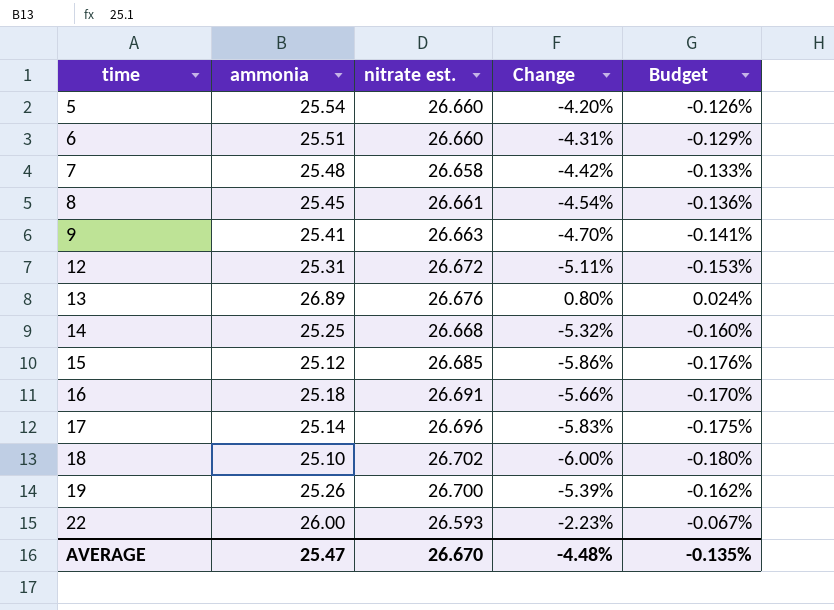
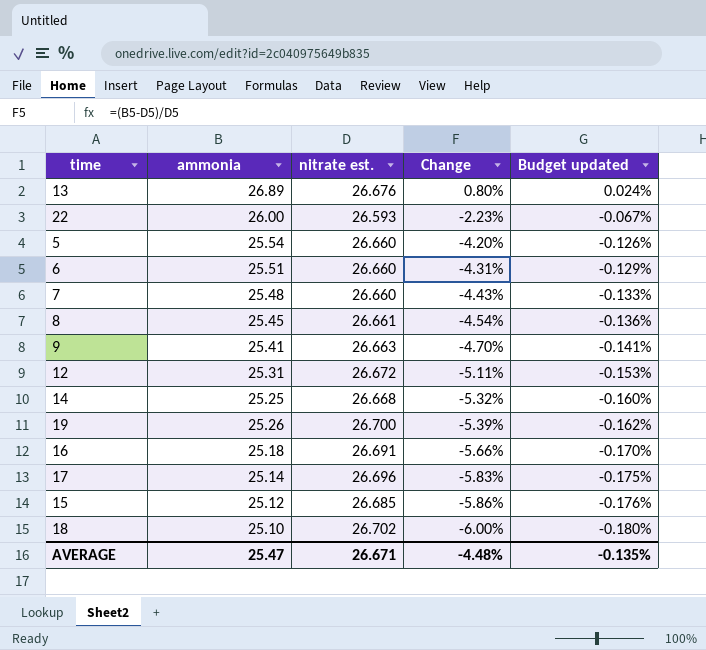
row order: time ascending -> Change descending
column name: Budget -> Budget updated
7 | nitrate est.: 26.658 -> 26.660
7 | Change: -4.42% -> -4.43%
AVERAGE | nitrate est.: 26.670 -> 26.671

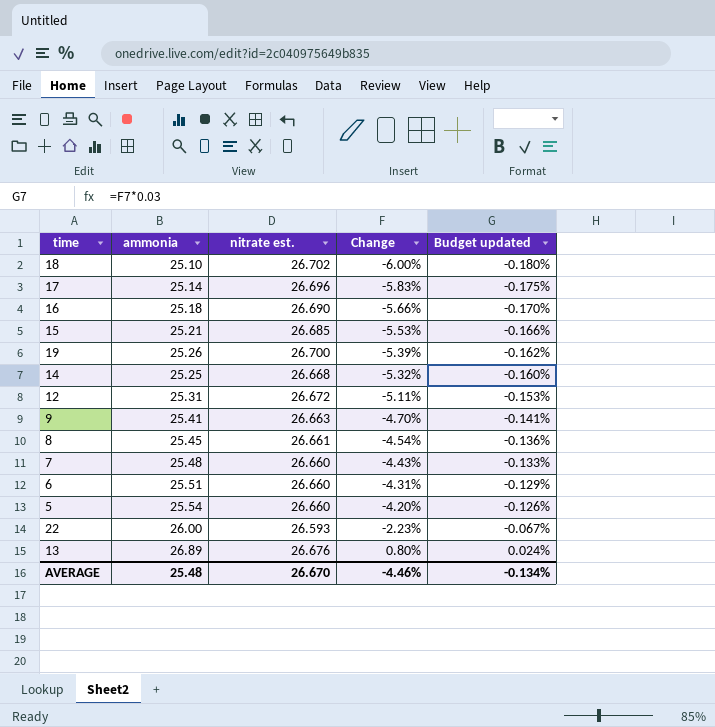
row order: Change descending -> Change ascending
16 | nitrate est.: 26.691 -> 26.690
15 | ammonia: 25.12 -> 25.21
15 | Change: -5.86% -> -5.53%
15 | Budget updated: -0.176% -> -0.166%
AVERAGE | ammonia: 25.47 -> 25.48
AVERAGE | nitrate est.: 26.671 -> 26.670
AVERAGE | Change: -4.48% -> -4.46%
AVERAGE | Budget updated: -0.135% -> -0.134%

